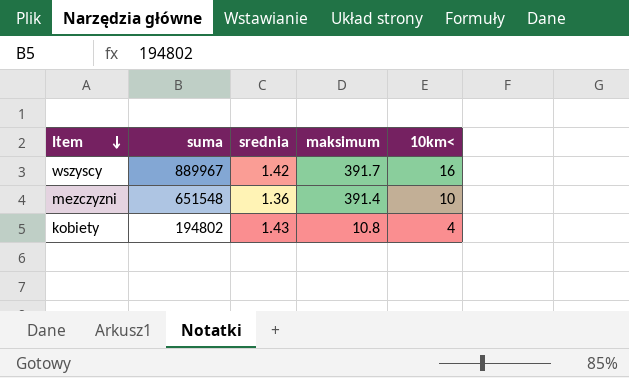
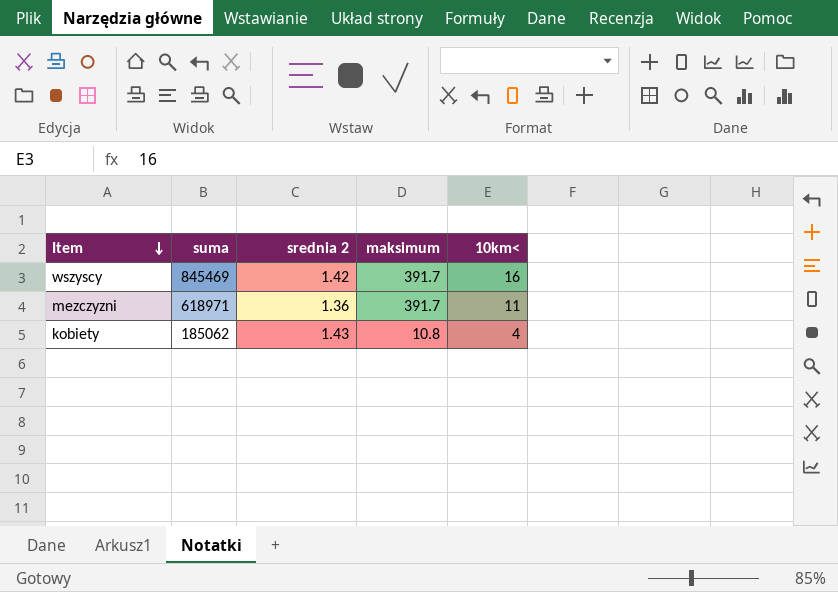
column name: srednia -> srednia 2
wszyscy | suma: 889967 -> 845469
mezczyzni | suma: 651548 -> 618971
mezczyzni | maksimum: 391.4 -> 391.7
mezczyzni | 10km<: 10 -> 11
kobiety | suma: 194802 -> 185062

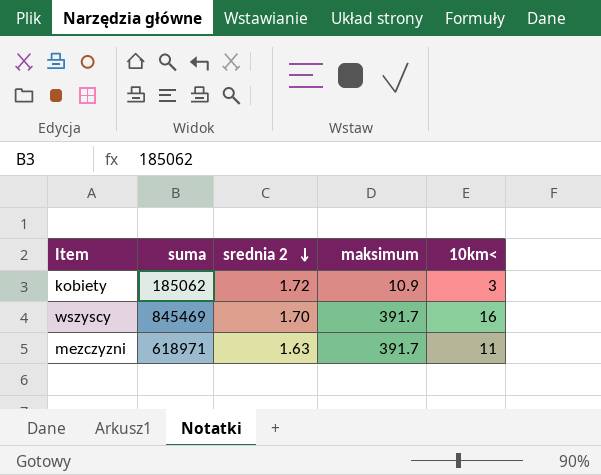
row order: Item descending -> srednia 2 descending
kobiety | srednia 2: 1.43 -> 1.72
kobiety | maksimum: 10.8 -> 10.9
kobiety | 10km<: 4 -> 3
wszyscy | srednia 2: 1.42 -> 1.70
mezczyzni | srednia 2: 1.36 -> 1.63

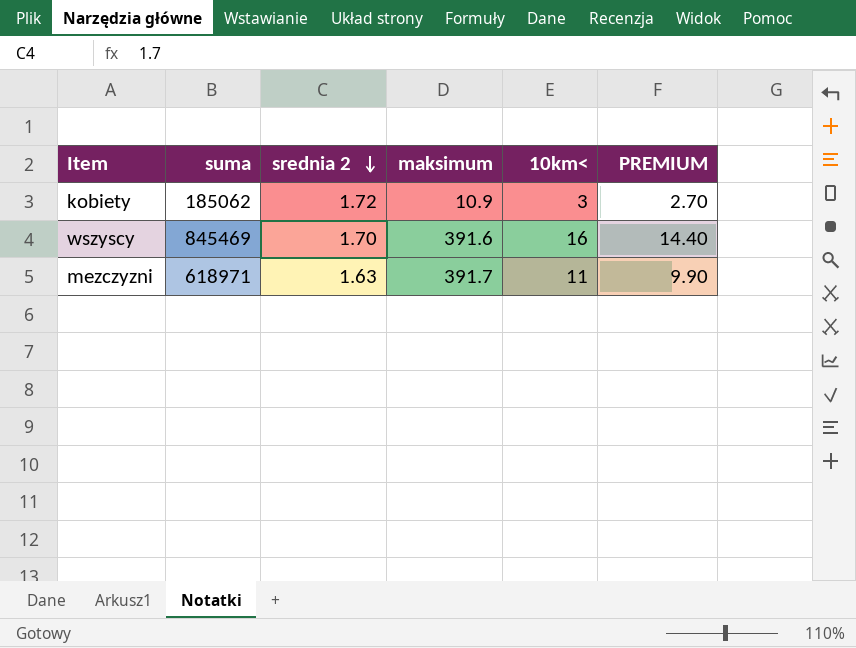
column PREMIUM | formula: none -> [10km<] * 0.9
wszyscy | maksimum: 391.7 -> 391.6

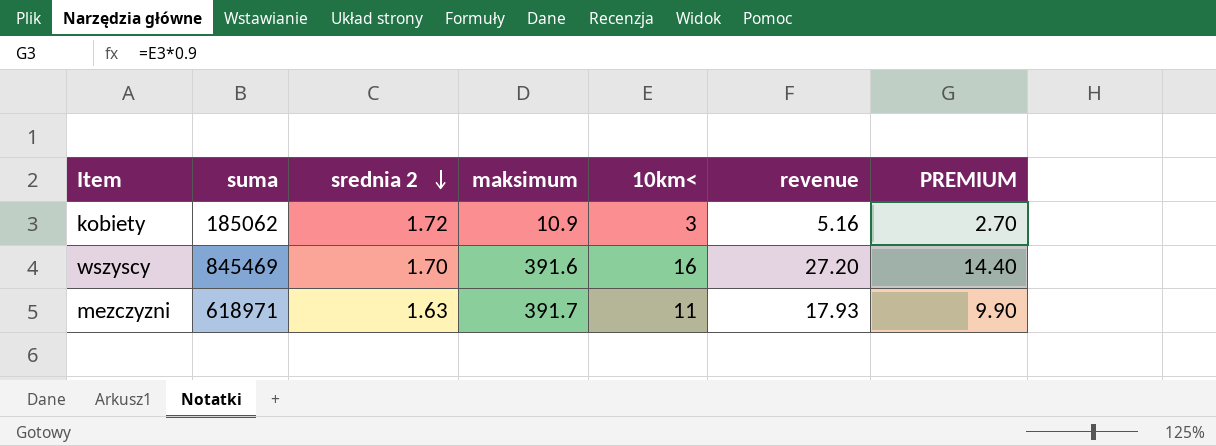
column revenue | formula: none -> [srednia 2] * [10km<]

